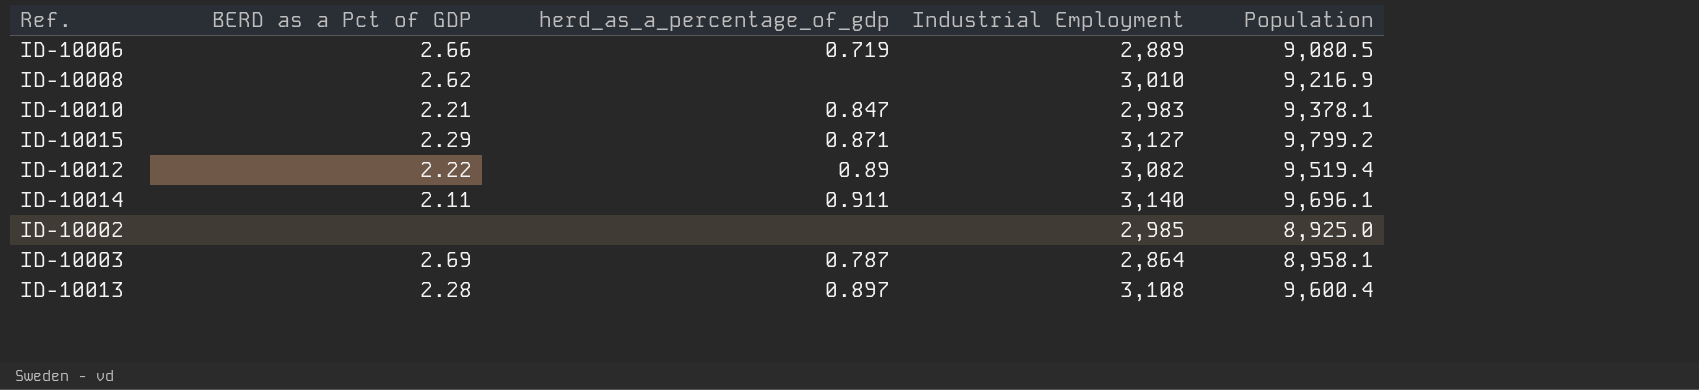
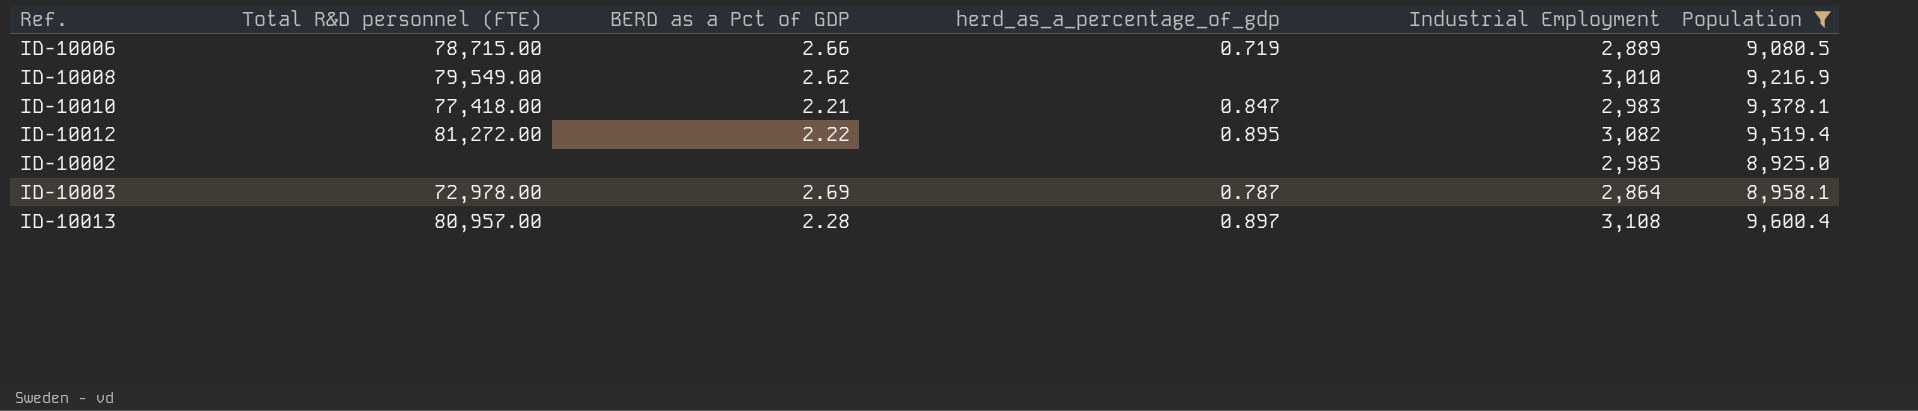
filter: none -> Population <= 9,600.4
column Total R&D personnel (FTE) | position: none -> 2
ID-10012 | herd_as_a_percentage_of_gdp: 0.89 -> 0.895

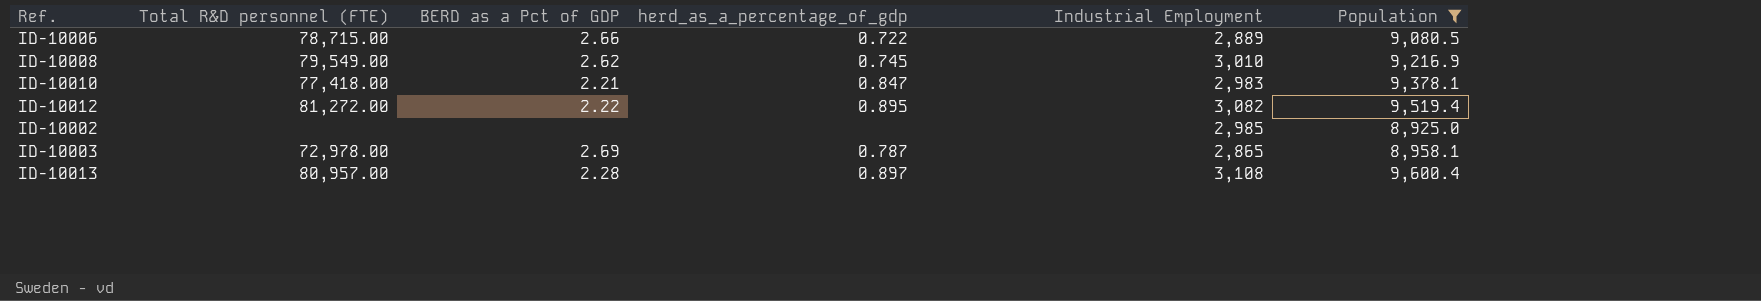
ID-10006 | herd_as_a_percentage_of_gdp: 0.719 -> 0.722
ID-10008 | herd_as_a_percentage_of_gdp: none -> 0.745
ID-10003 | Industrial Employment: 2,864 -> 2,865

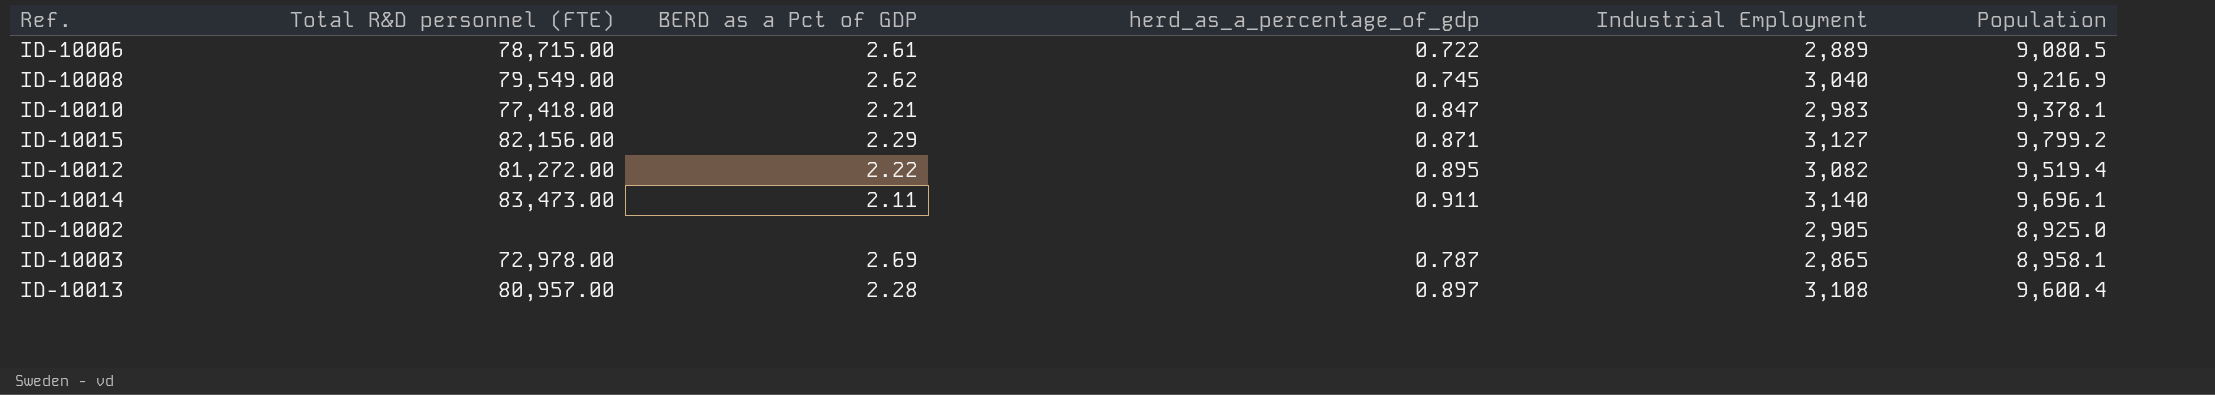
filter: Population <= 9,600.4 -> none
ID-10006 | BERD as a Pct of GDP: 2.66 -> 2.61
ID-10008 | Industrial Employment: 3,010 -> 3,040
ID-10002 | Industrial Employment: 2,985 -> 2,905

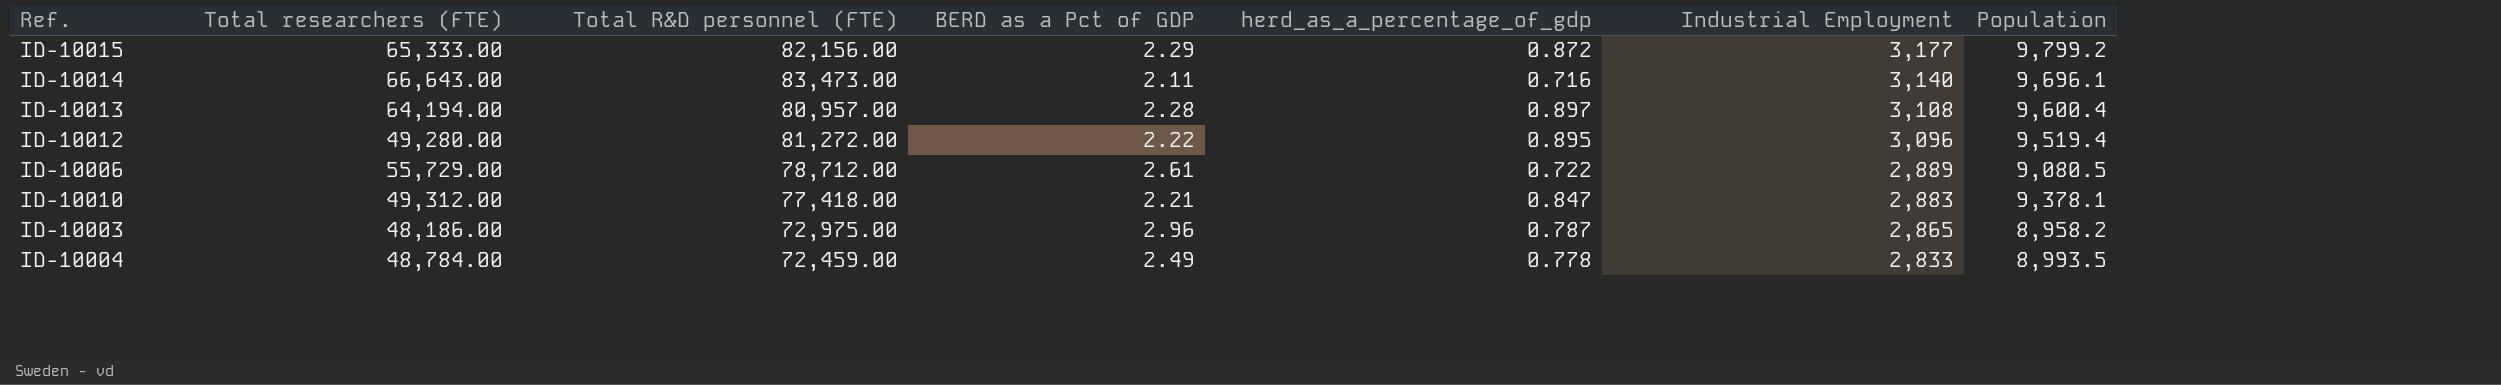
row order: none -> Industrial Employment descending
column Total researchers (FTE) | position: none -> 2
row ID-10008: 79,549.00 | 2.62 | 0.745 | 3,040 | 9,216.9 -> none
row ID-10002: none | none | none | 2,905 | 8,925.0 -> none
ID-10015 | herd_as_a_percentage_of_gdp: 0.871 -> 0.872
ID-10015 | Industrial Employment: 3,127 -> 3,177
ID-10014 | herd_as_a_percentage_of_gdp: 0.911 -> 0.716
ID-10012 | Industrial Employment: 3,082 -> 3,096
ID-10006 | Total R&D personnel (FTE): 78,715.00 -> 78,712.00
ID-10010 | Industrial Employment: 2,983 -> 2,883
ID-10003 | Total R&D personnel (FTE): 72,978.00 -> 72,975.00
ID-10003 | BERD as a Pct of GDP: 2.69 -> 2.96
ID-10003 | Population: 8,958.1 -> 8,958.2
row ID-10004: none -> 48,784.00 | 72,459.00 | 2.49 | 0.778 | 2,833 | 8,993.5

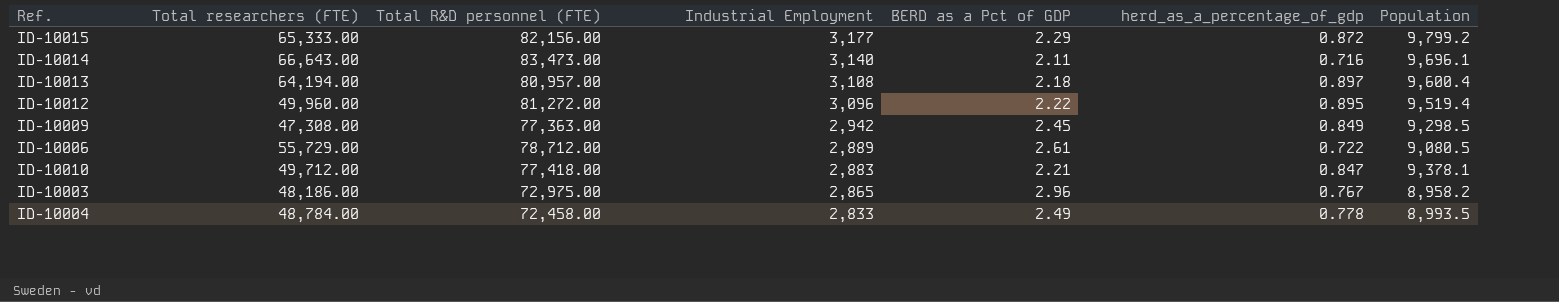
column Industrial Employment | position: 6 -> 4
ID-10013 | BERD as a Pct of GDP: 2.28 -> 2.18
ID-10012 | Total researchers (FTE): 49,280.00 -> 49,960.00
row ID-10009: none -> 47,308.00 | 77,363.00 | 2,942 | 2.45 | 0.849 | 9,298.5
ID-10010 | Total researchers (FTE): 49,312.00 -> 49,712.00
ID-10003 | herd_as_a_percentage_of_gdp: 0.787 -> 0.767
ID-10004 | Total R&D personnel (FTE): 72,459.00 -> 72,458.00

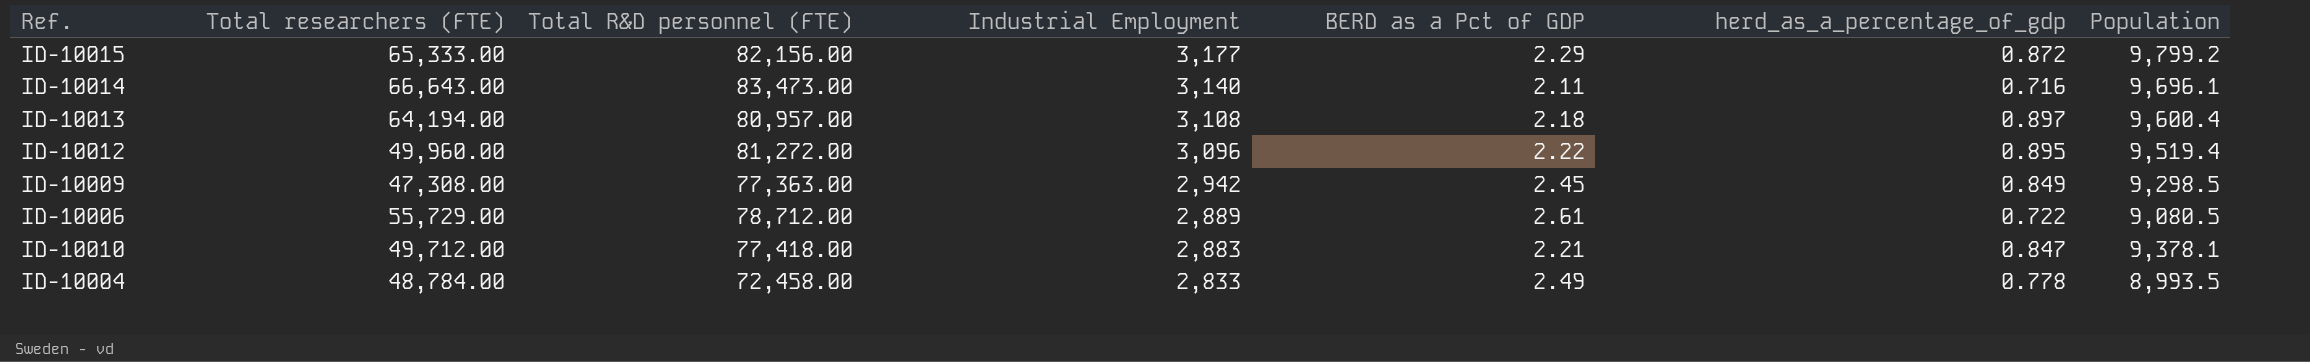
row ID-10003: 48,186.00 | 72,975.00 | 2,865 | 2.96 | 0.767 | 8,958.2 -> none

